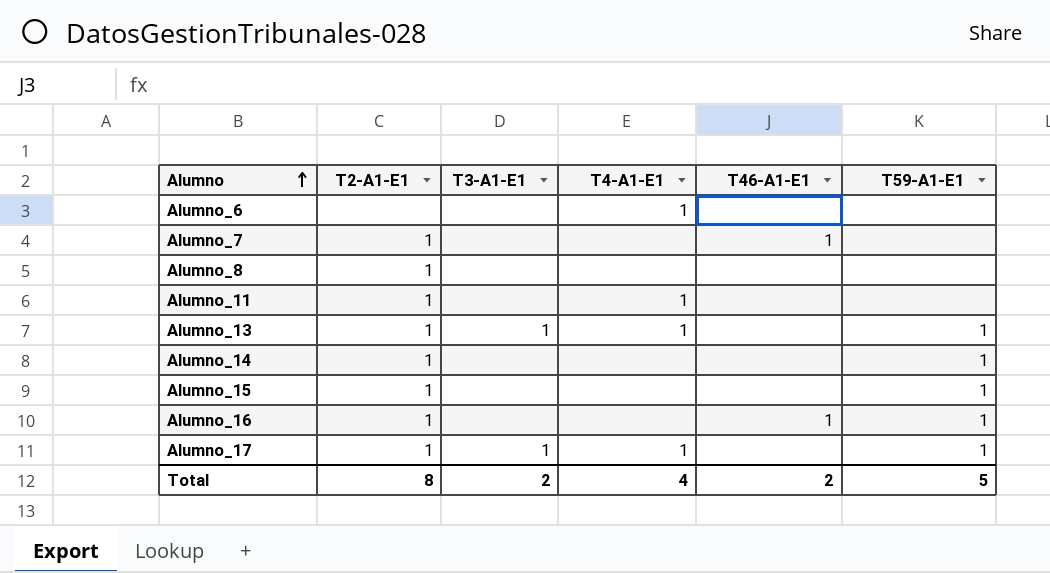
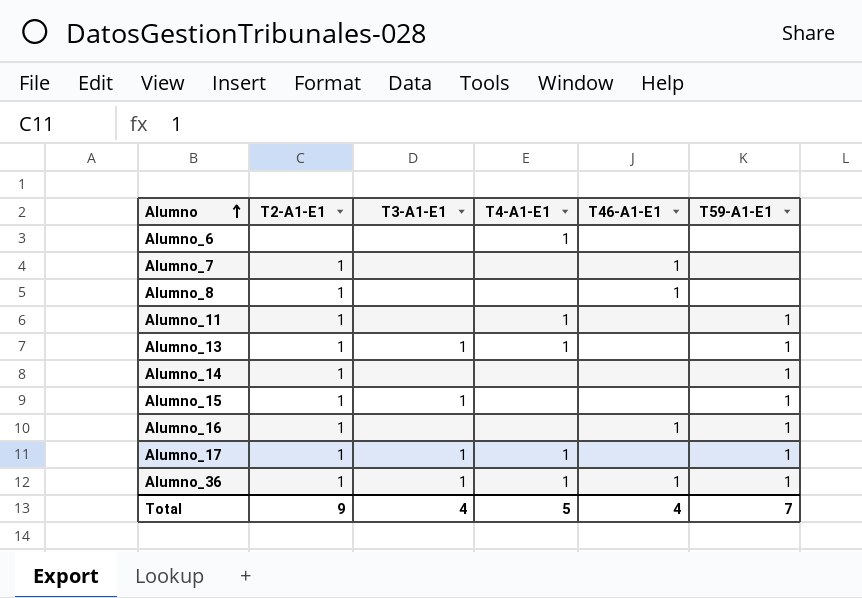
Alumno_8 | T46-A1-E1: none -> 1
Alumno_11 | T59-A1-E1: none -> 1
Alumno_15 | T3-A1-E1: none -> 1
row Alumno_36: none -> 1 | 1 | 1 | 1 | 1
Total | T2-A1-E1: 8 -> 9
Total | T3-A1-E1: 2 -> 4
Total | T4-A1-E1: 4 -> 5
Total | T46-A1-E1: 2 -> 4
Total | T59-A1-E1: 5 -> 7

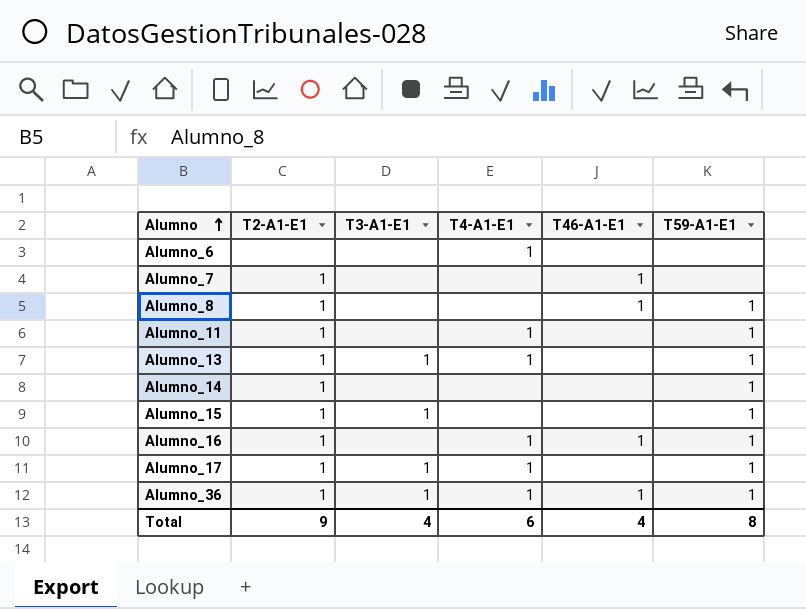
Alumno_8 | T59-A1-E1: none -> 1
Alumno_16 | T4-A1-E1: none -> 1
Total | T4-A1-E1: 5 -> 6
Total | T59-A1-E1: 7 -> 8

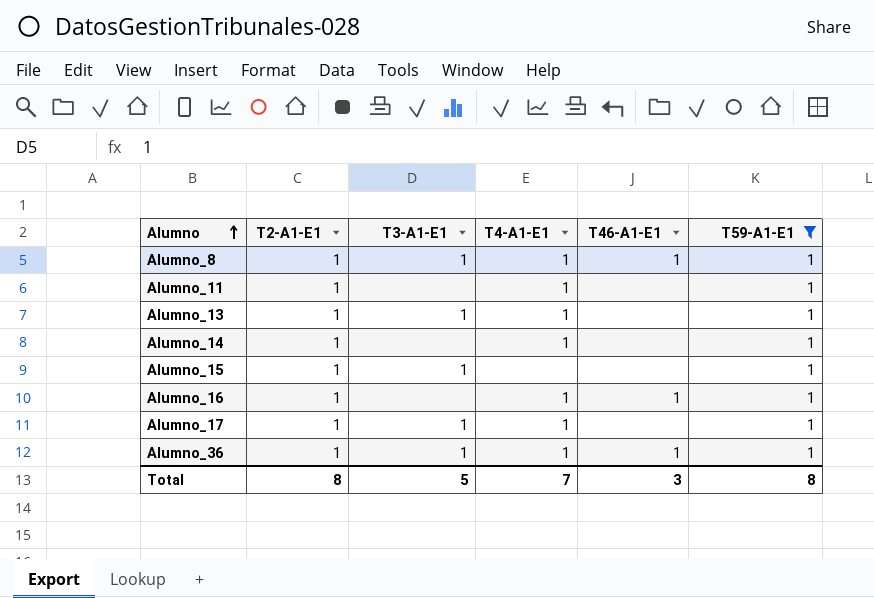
filter: none -> T59-A1-E1 = 1
Alumno_8 | T3-A1-E1: none -> 1
Alumno_8 | T4-A1-E1: none -> 1
Alumno_14 | T4-A1-E1: none -> 1
Total | T2-A1-E1: 9 -> 8
Total | T3-A1-E1: 4 -> 5
Total | T4-A1-E1: 6 -> 7
Total | T46-A1-E1: 4 -> 3

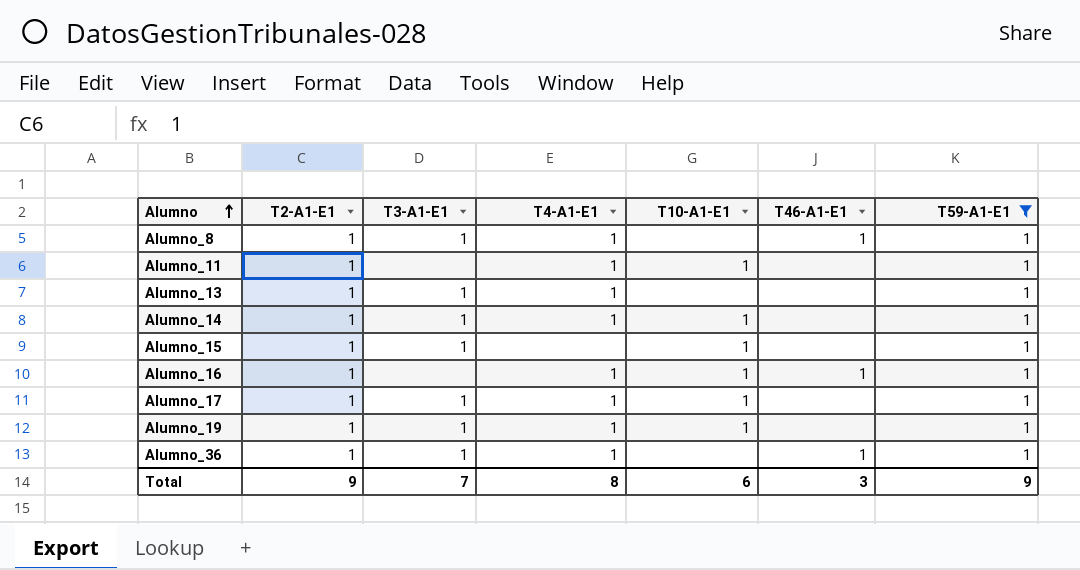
column T10-A1-E1 | position: none -> 5
Alumno_14 | T3-A1-E1: none -> 1
row Alumno_19: none -> 1 | 1 | 1 | 1 | none | 1
Total | T2-A1-E1: 8 -> 9
Total | T3-A1-E1: 5 -> 7
Total | T4-A1-E1: 7 -> 8
Total | T59-A1-E1: 8 -> 9

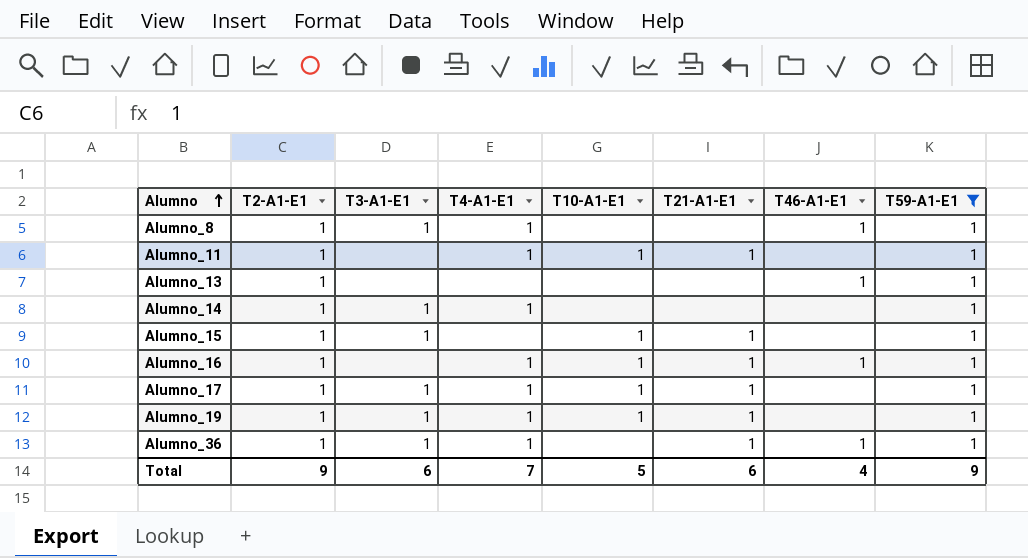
column T21-A1-E1 | position: none -> 6
Alumno_13 | T3-A1-E1: 1 -> none
Alumno_13 | T4-A1-E1: 1 -> none
Alumno_13 | T46-A1-E1: none -> 1
Alumno_14 | T10-A1-E1: 1 -> none
Total | T3-A1-E1: 7 -> 6
Total | T4-A1-E1: 8 -> 7
Total | T10-A1-E1: 6 -> 5
Total | T46-A1-E1: 3 -> 4

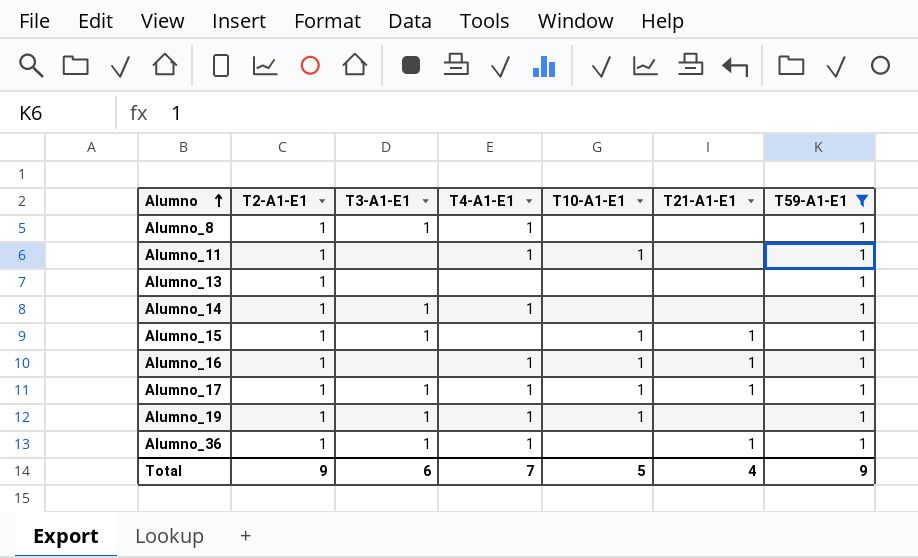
column T46-A1-E1 | position: 7 -> none
Alumno_11 | T21-A1-E1: 1 -> none
Alumno_19 | T21-A1-E1: 1 -> none
Total | T21-A1-E1: 6 -> 4

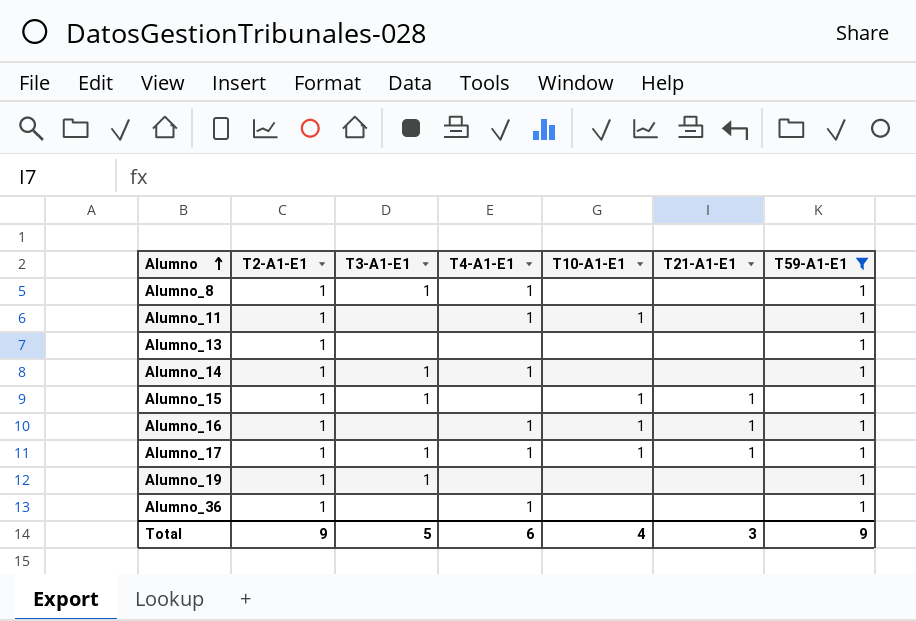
Alumno_19 | T4-A1-E1: 1 -> none
Alumno_19 | T10-A1-E1: 1 -> none
Alumno_36 | T3-A1-E1: 1 -> none
Alumno_36 | T21-A1-E1: 1 -> none
Total | T3-A1-E1: 6 -> 5
Total | T4-A1-E1: 7 -> 6
Total | T10-A1-E1: 5 -> 4
Total | T21-A1-E1: 4 -> 3

